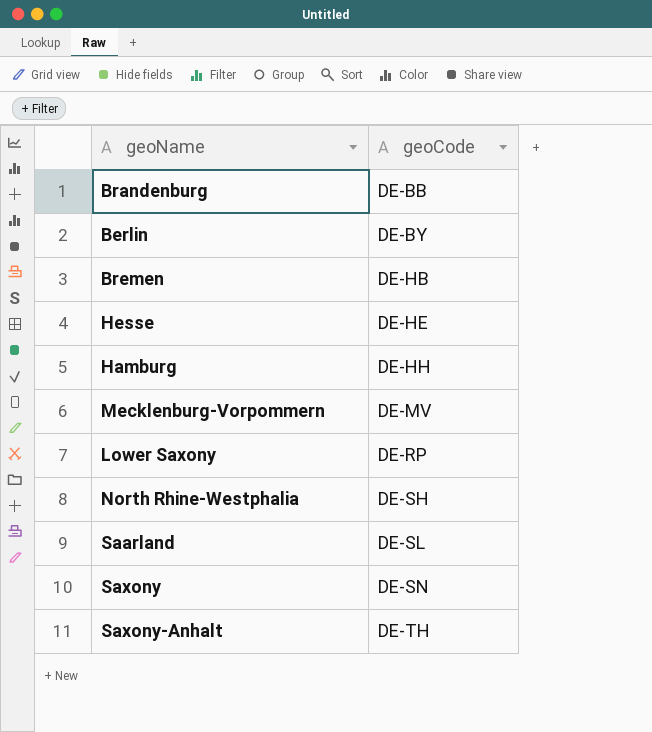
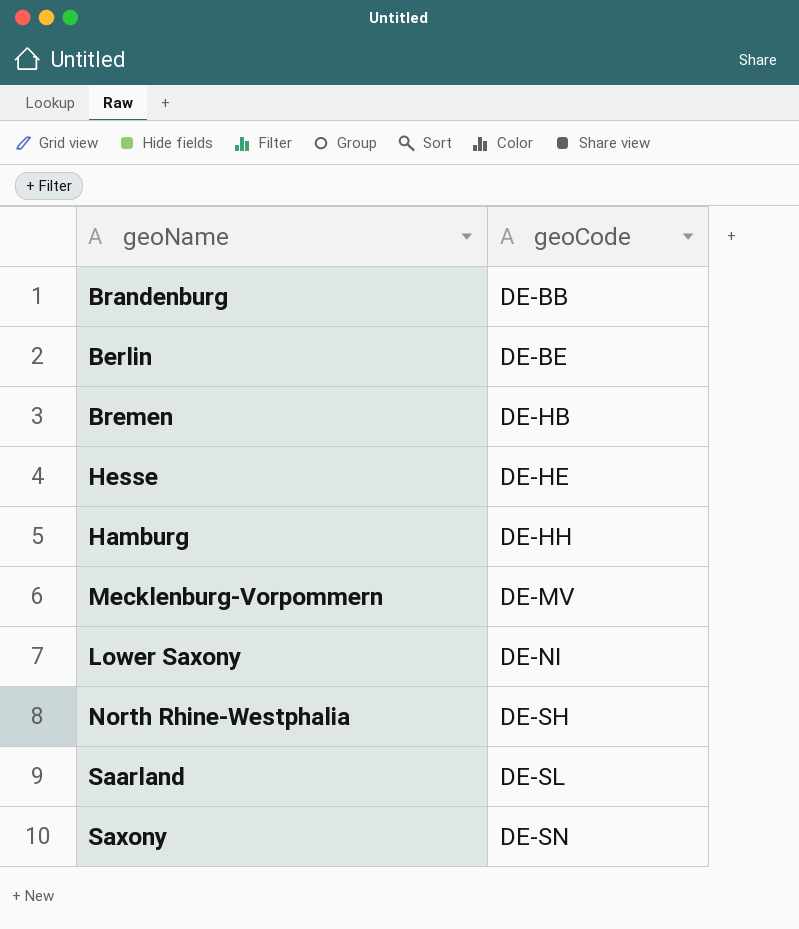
row Saxony-Anhalt: DE-TH -> none
Berlin | geoCode: DE-BY -> DE-BE
Lower Saxony | geoCode: DE-RP -> DE-NI

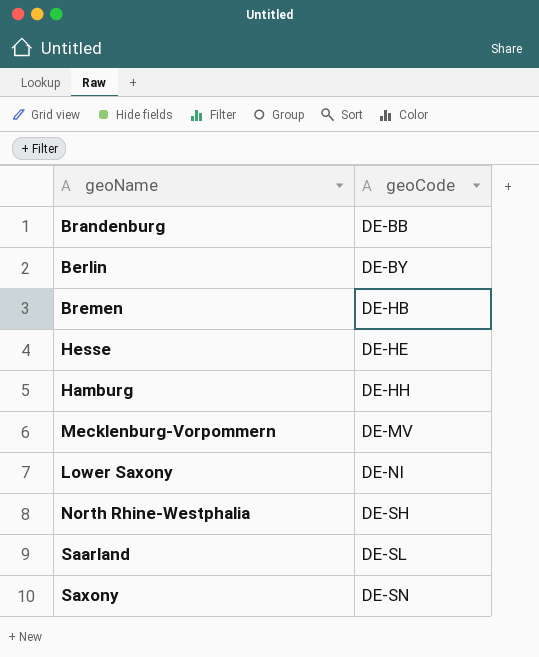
Berlin | geoCode: DE-BE -> DE-BY

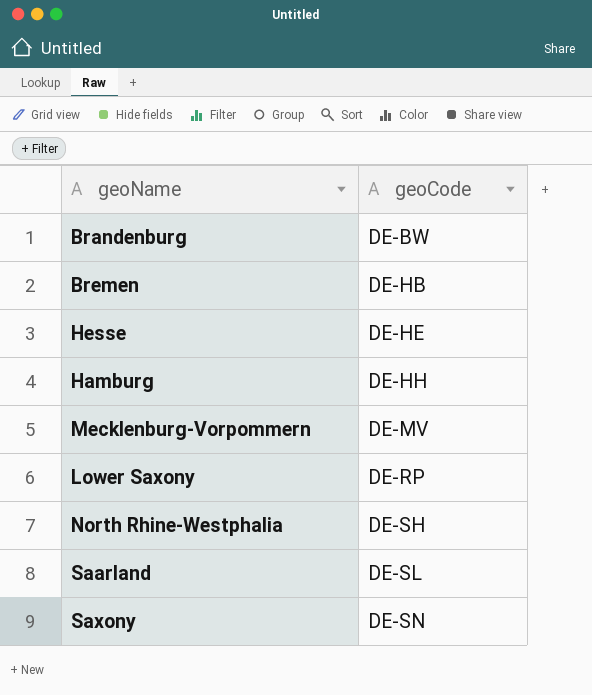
row Berlin: DE-BY -> none
Brandenburg | geoCode: DE-BB -> DE-BW
Lower Saxony | geoCode: DE-NI -> DE-RP

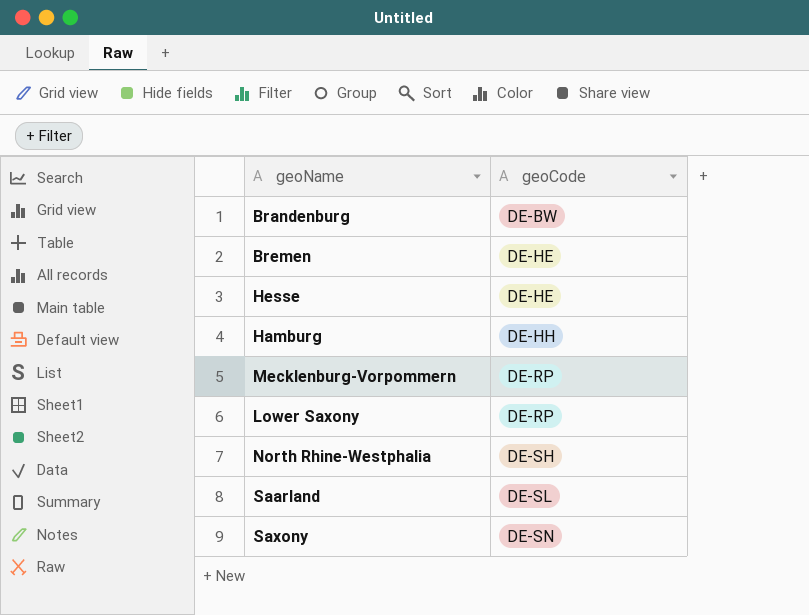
Bremen | geoCode: DE-HB -> DE-HE
Mecklenburg-Vorpommern | geoCode: DE-MV -> DE-RP

